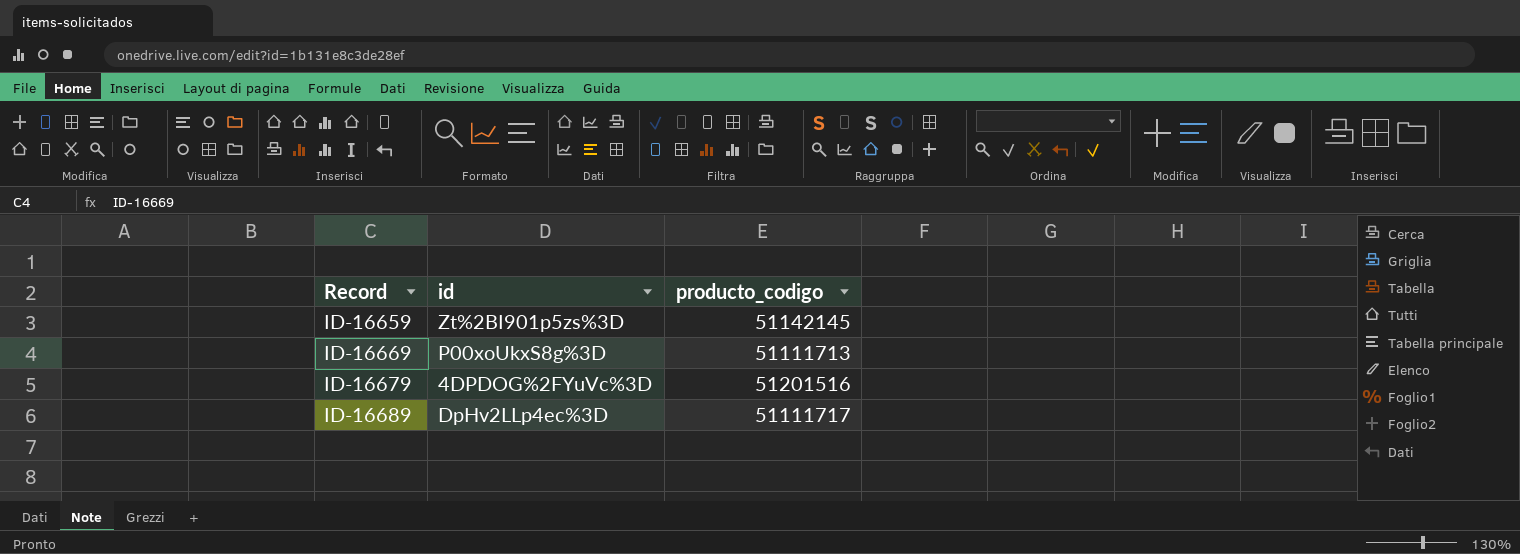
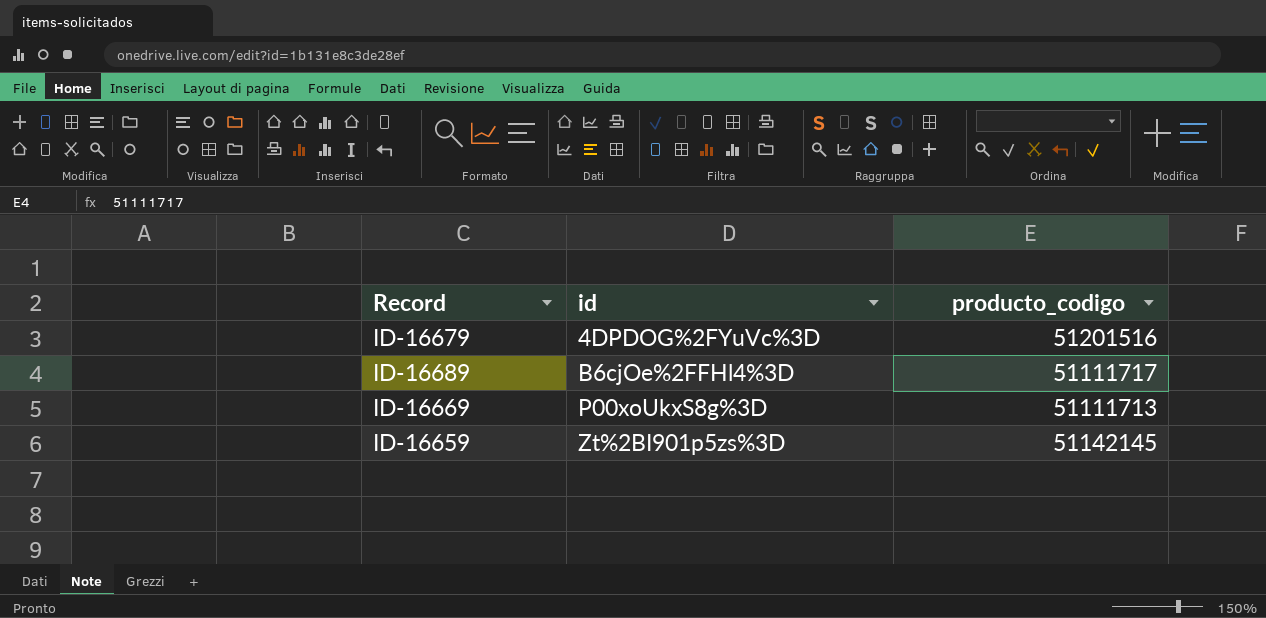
row order: Record ascending -> id ascending
ID-16689 | id: DpHv2LLp4ec%3D -> B6cjOe%2FFHl4%3D

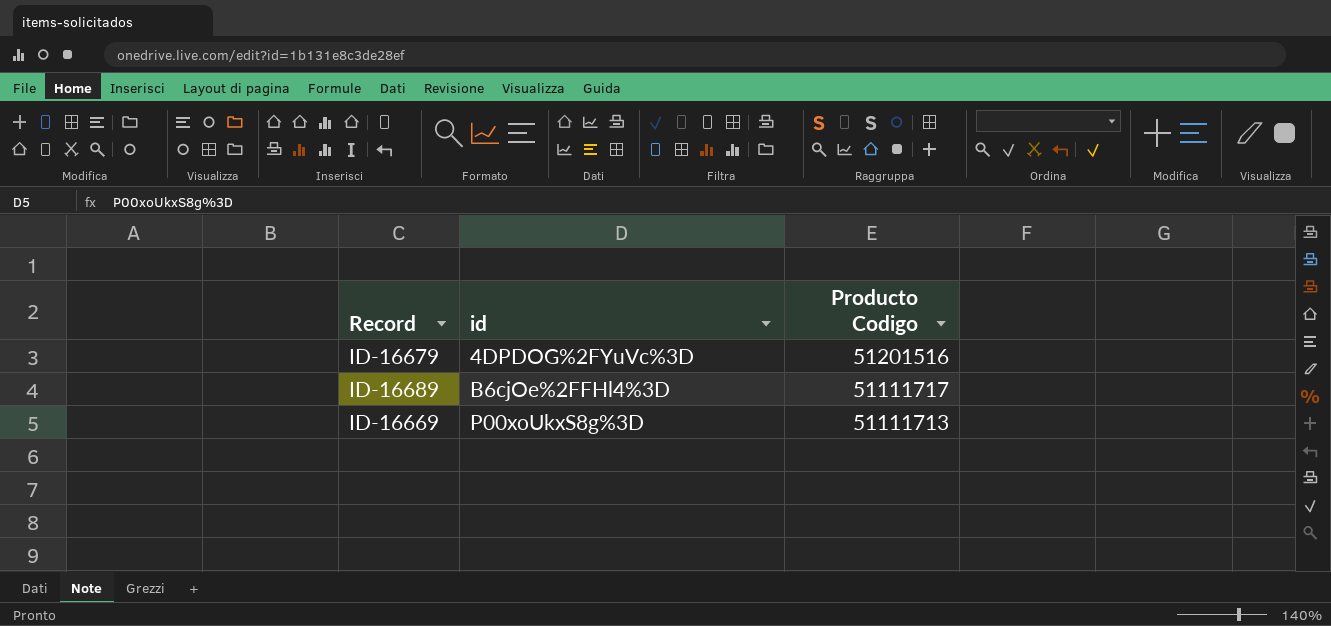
column name: producto_codigo -> Producto Codigo
row ID-16659: Zt%2BI901p5zs%3D | 51142145 -> none

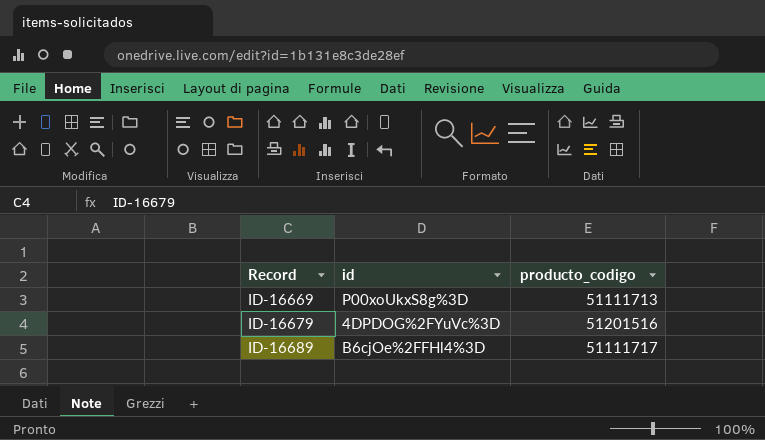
row order: id ascending -> Record ascending
column name: Producto Codigo -> producto_codigo

